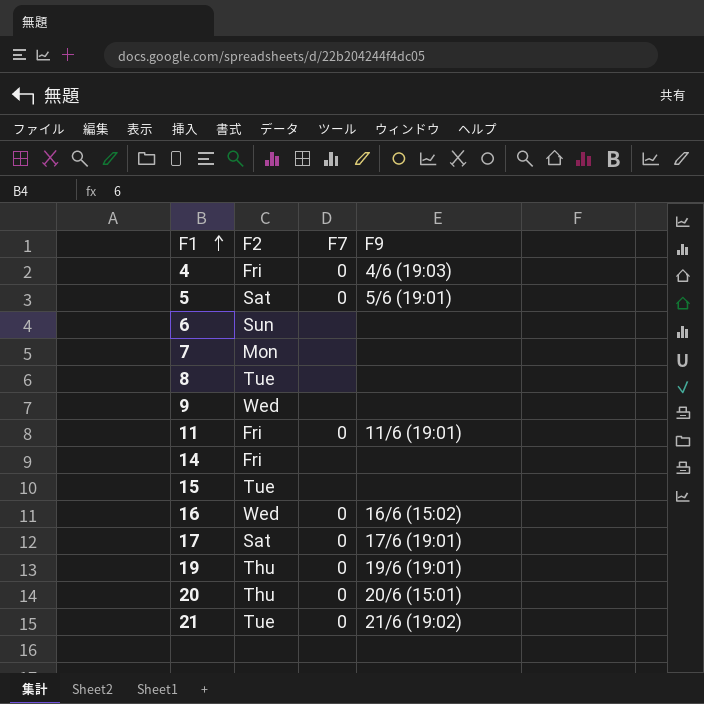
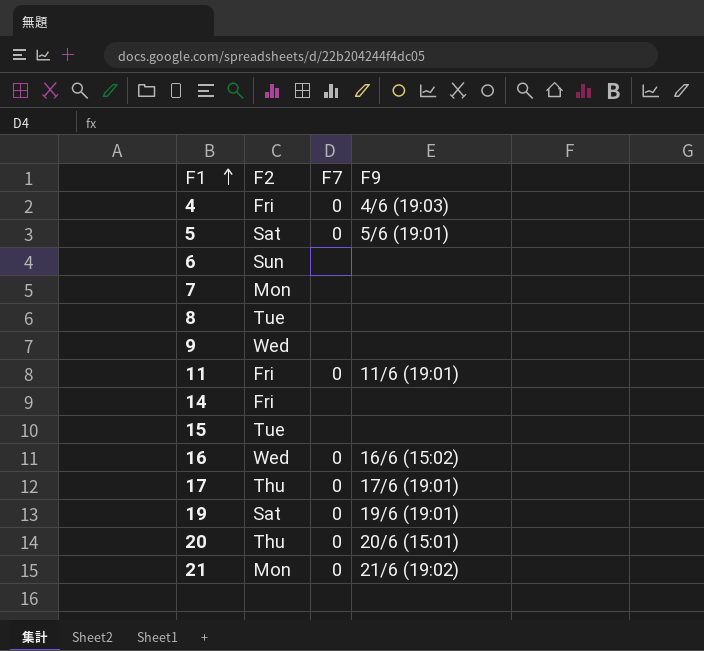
17 | F2: Sat -> Thu
19 | F2: Thu -> Sat
21 | F2: Tue -> Mon

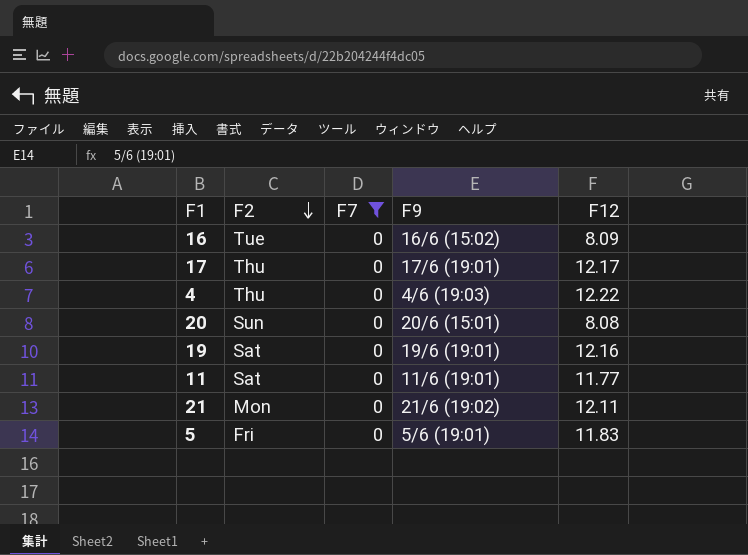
filter: none -> F7 = 0
row order: F1 ascending -> F2 descending
column F12 | position: none -> 5
16 | F2: Wed -> Tue
4 | F2: Fri -> Thu
20 | F2: Thu -> Sun
11 | F2: Fri -> Sat
5 | F2: Sat -> Fri

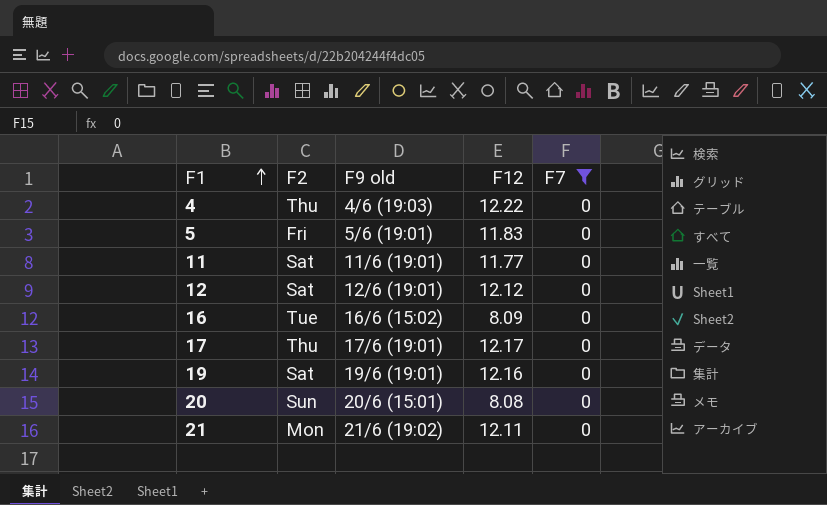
row order: F2 descending -> F1 ascending
column name: F9 -> F9 old
column F7 | position: 3 -> 5
row 12: none -> Sat | 12/6 (19:01) | 12.12 | 0

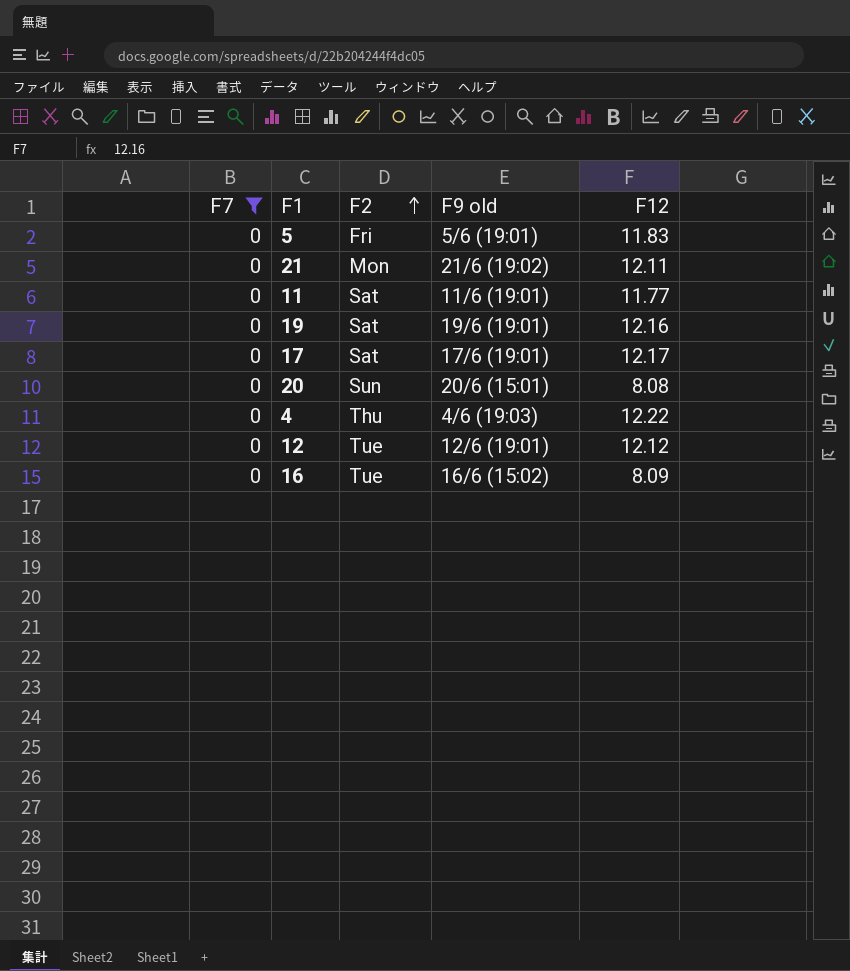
row order: F1 ascending -> F2 ascending
column F7 | position: 5 -> 1
17 | F2: Thu -> Sat
12 | F2: Sat -> Tue

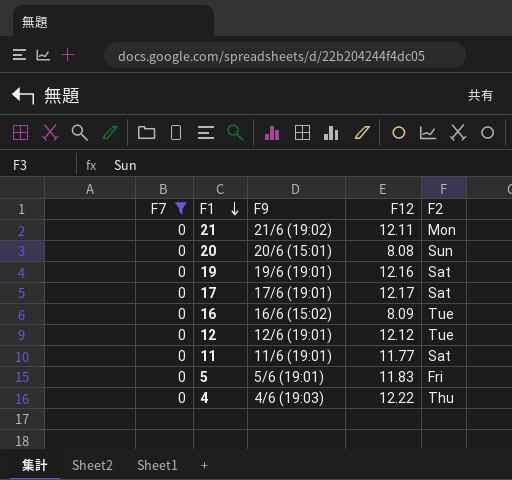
row order: F2 ascending -> F1 descending
column name: F9 old -> F9
column F2 | position: 3 -> 5

